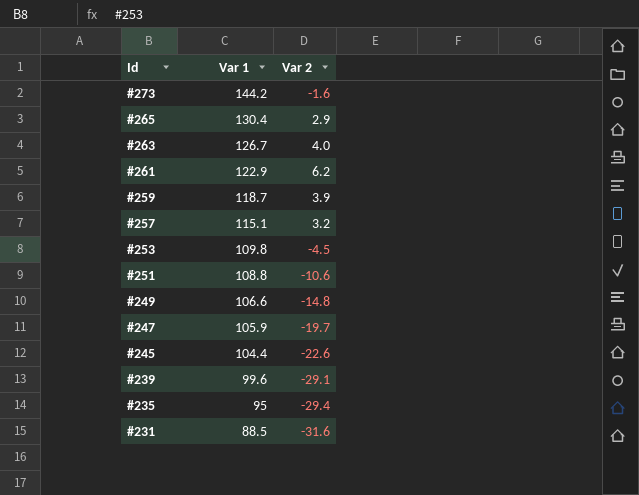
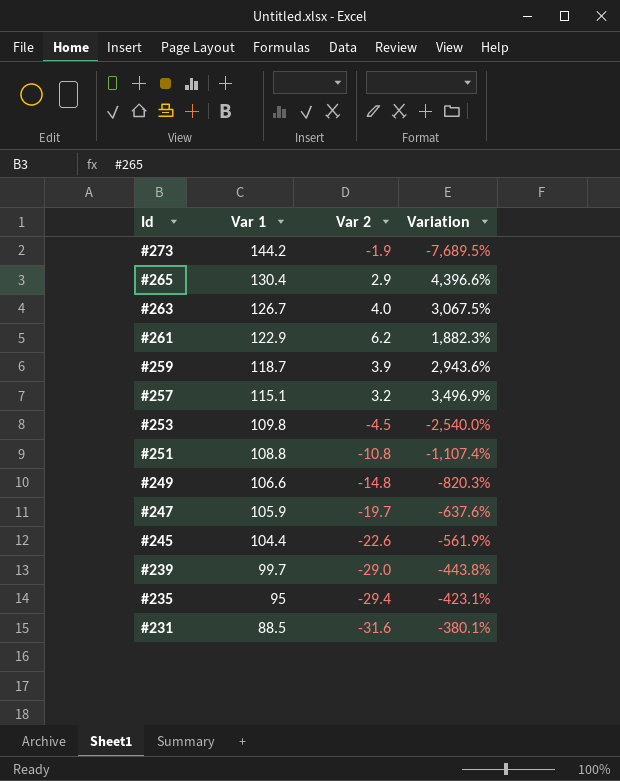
column Variation | formula: none -> ([Var 1] - [Var 2]) / [Var 2]
#273 | Var 2: -1.6 -> -1.9
#251 | Var 2: -10.6 -> -10.8
#239 | Var 1: 99.6 -> 99.7
#239 | Var 2: -29.1 -> -29.0

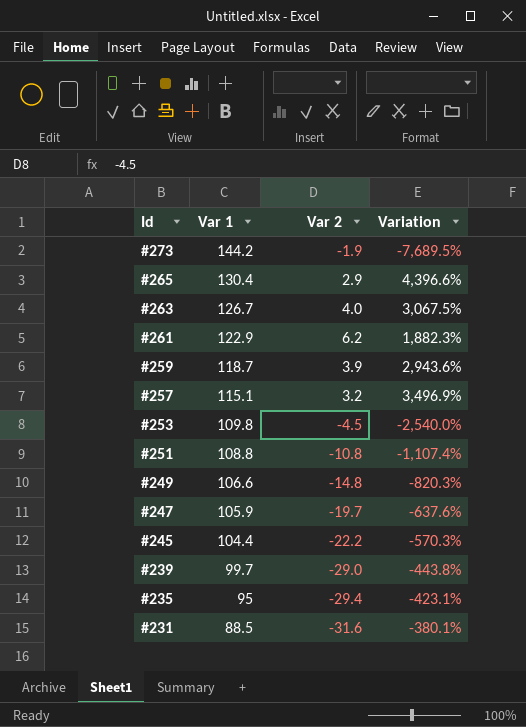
#245 | Var 2: -22.6 -> -22.2
#245 | Variation: -561.9% -> -570.3%

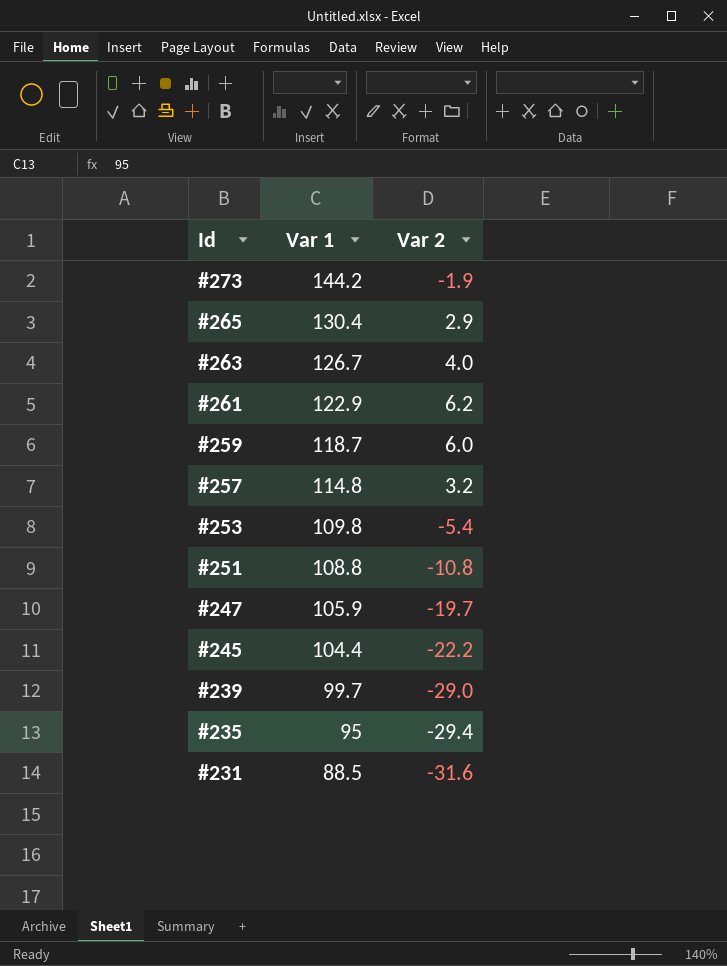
column Variation | formula: ([Var 1] - [Var 2]) / [Var 2] -> none
row #249: 106.6 | -14.8 | -820.3% -> none
#259 | Var 2: 3.9 -> 6.0
#257 | Var 1: 115.1 -> 114.8
#253 | Var 2: -4.5 -> -5.4

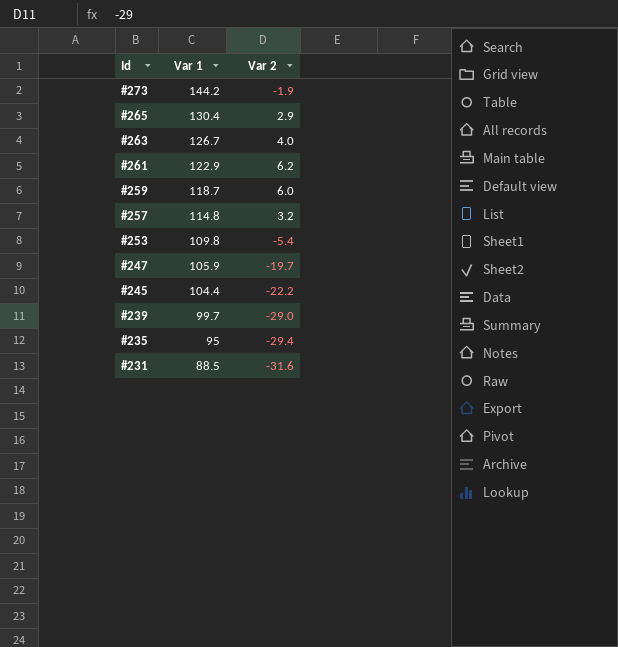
row #251: 108.8 | -10.8 -> none

